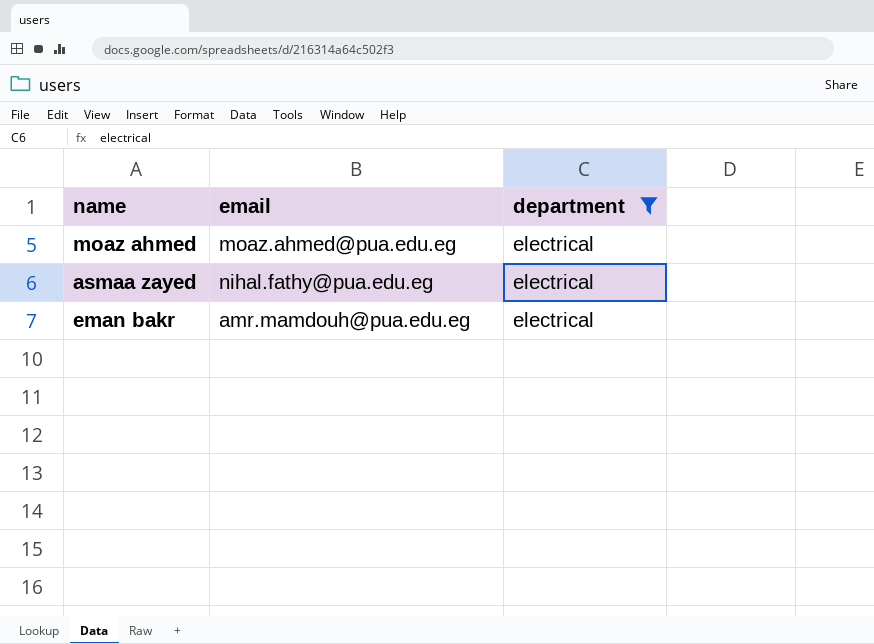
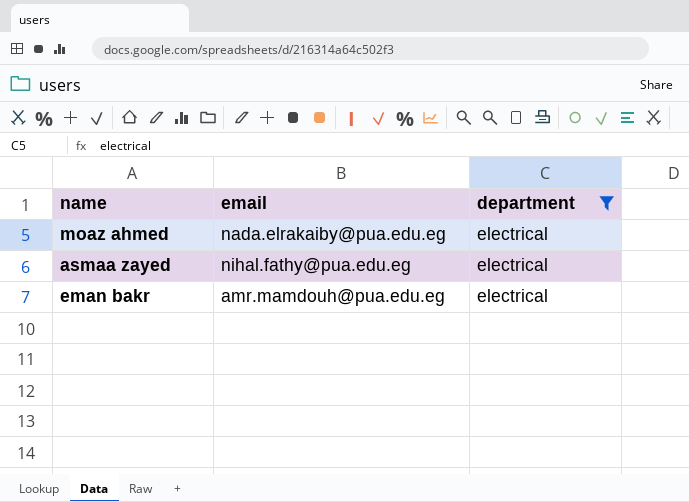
moaz ahmed | email: moaz.ahmed@pua.edu.eg -> nada.elrakaiby@pua.edu.eg

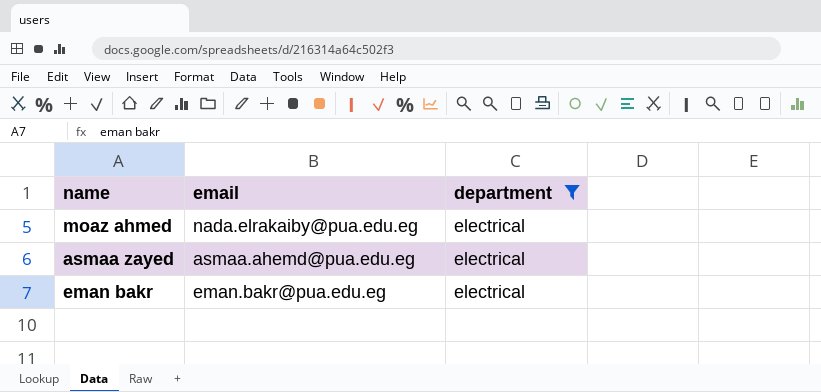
asmaa zayed | email: nihal.fathy@pua.edu.eg -> asmaa.ahemd@pua.edu.eg
eman bakr | email: amr.mamdouh@pua.edu.eg -> eman.bakr@pua.edu.eg

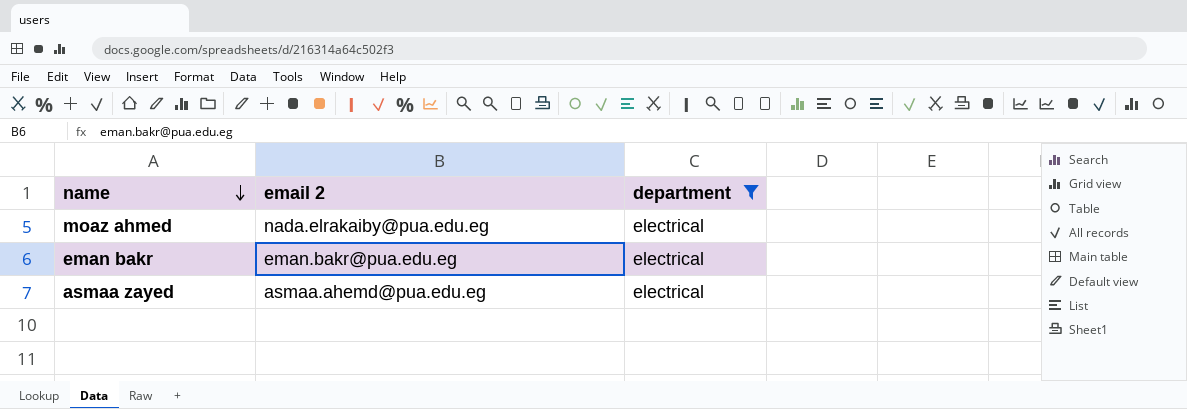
row order: none -> name descending
column name: email -> email 2

